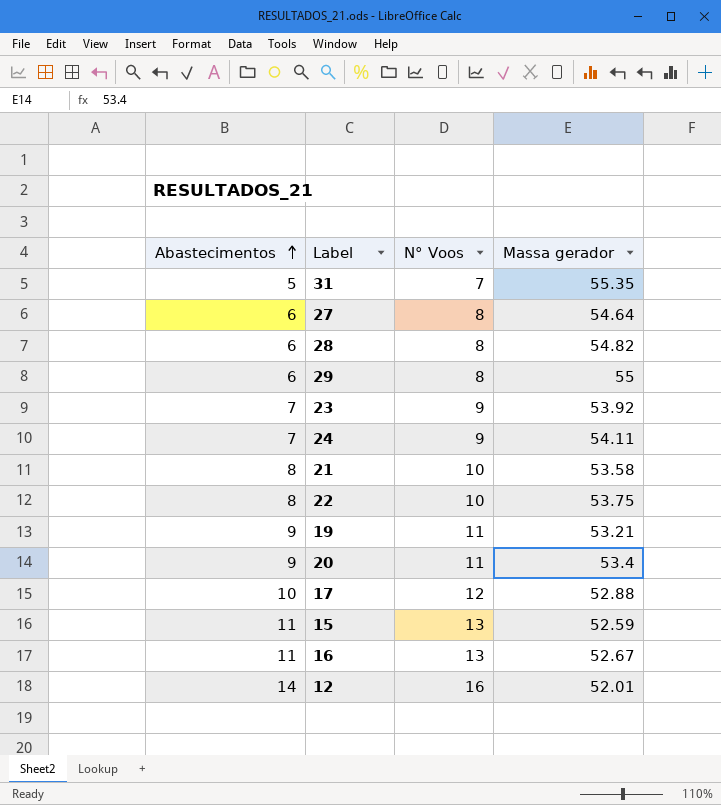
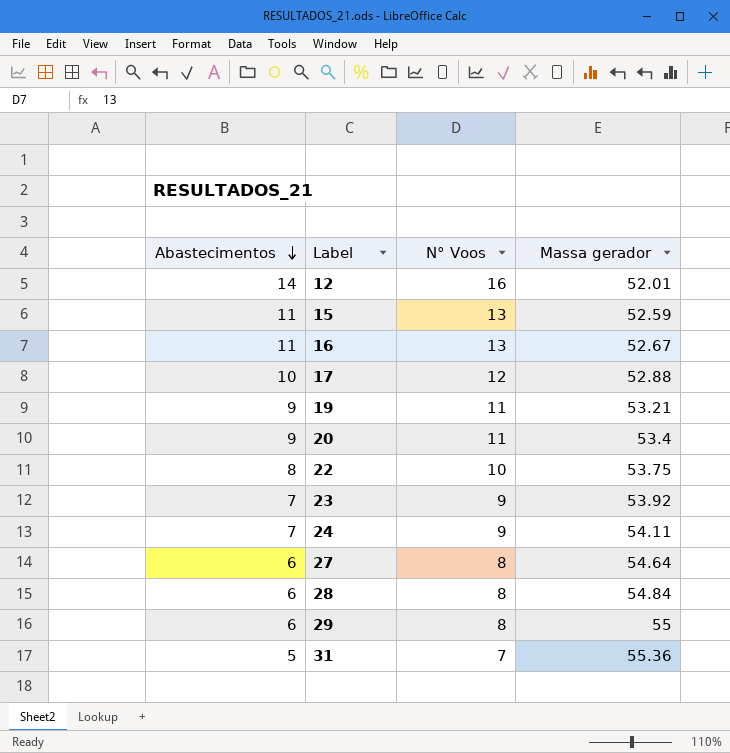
row order: Abastecimentos ascending -> Abastecimentos descending
row 21: 8 | 10 | 53.58 -> none
28 | Massa gerador: 54.82 -> 54.84
31 | Massa gerador: 55.35 -> 55.36

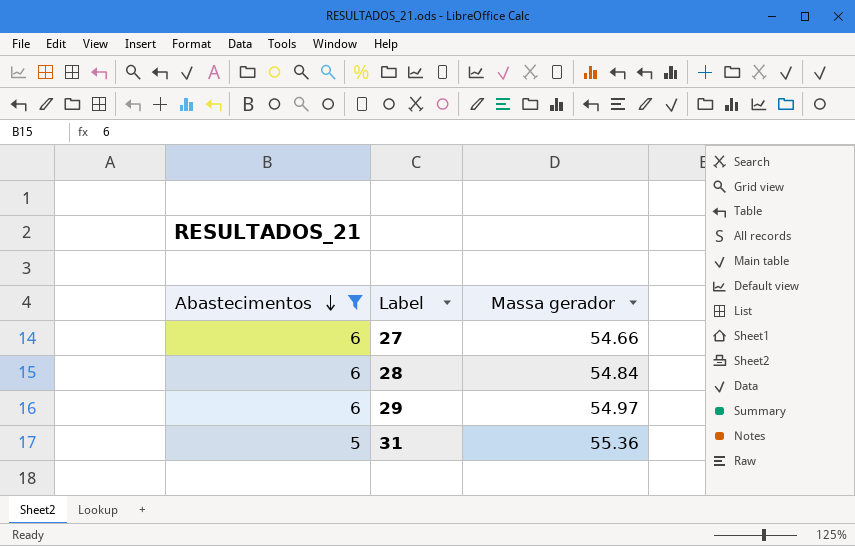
filter: none -> Abastecimentos <= 6
column N° Voos | position: 3 -> none
27 | Massa gerador: 54.64 -> 54.66
29 | Massa gerador: 55 -> 54.97

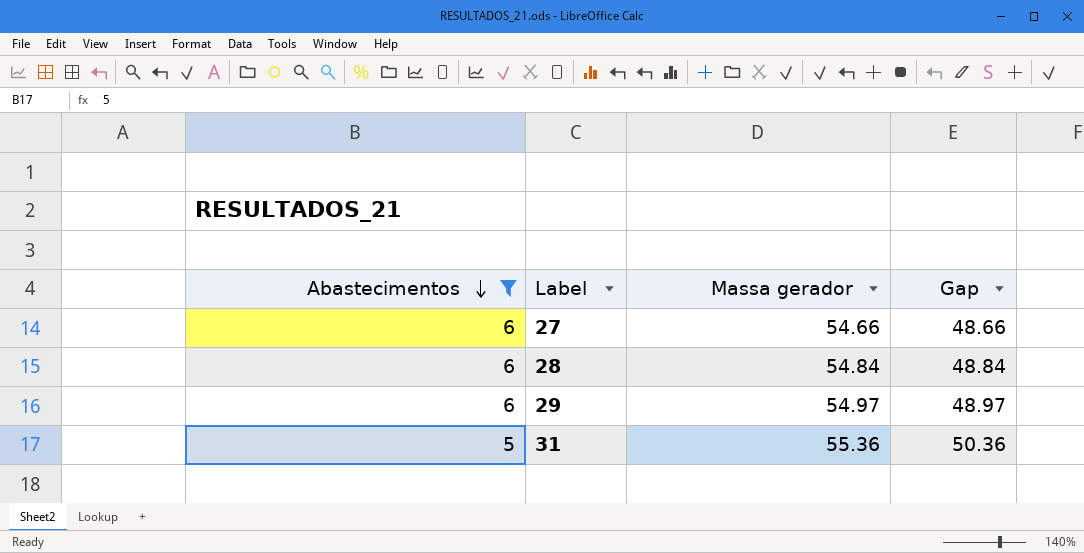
column Gap | formula: none -> [Massa gerador] - [Abastecimentos]

